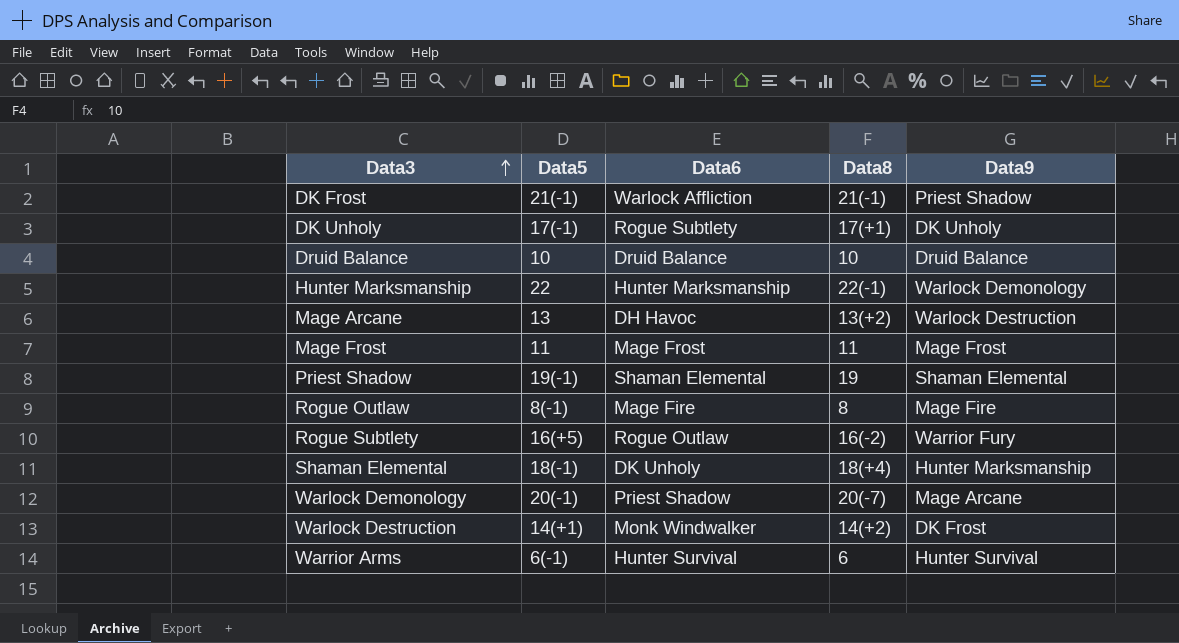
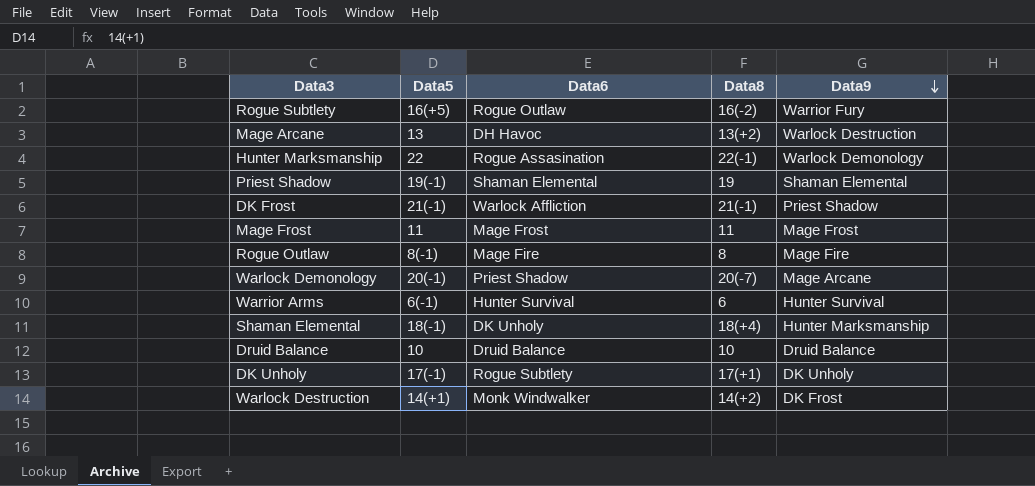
row order: Data3 ascending -> Data9 descending
Hunter Marksmanship | Data6: Hunter Marksmanship -> Rogue Assasination

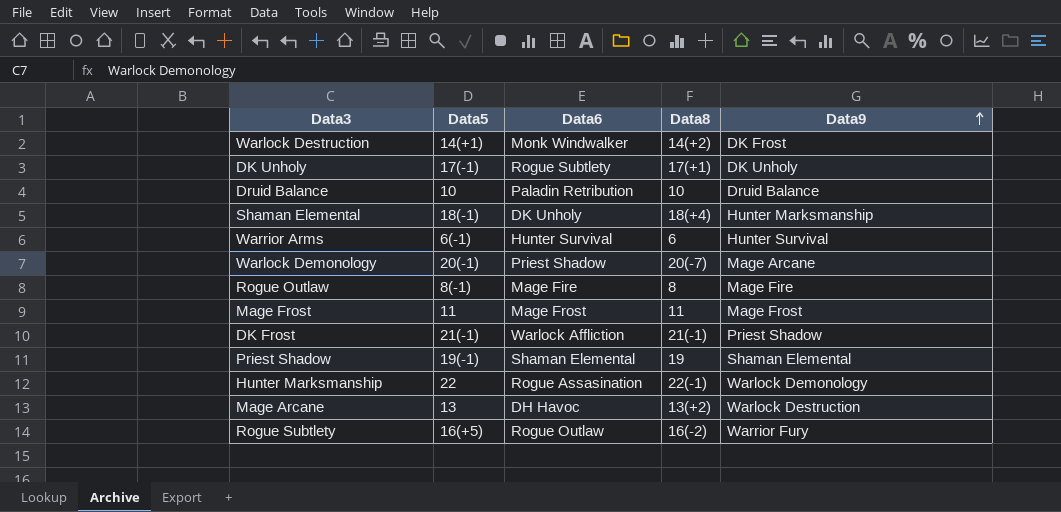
row order: Data9 descending -> Data9 ascending
Druid Balance | Data6: Druid Balance -> Paladin Retribution

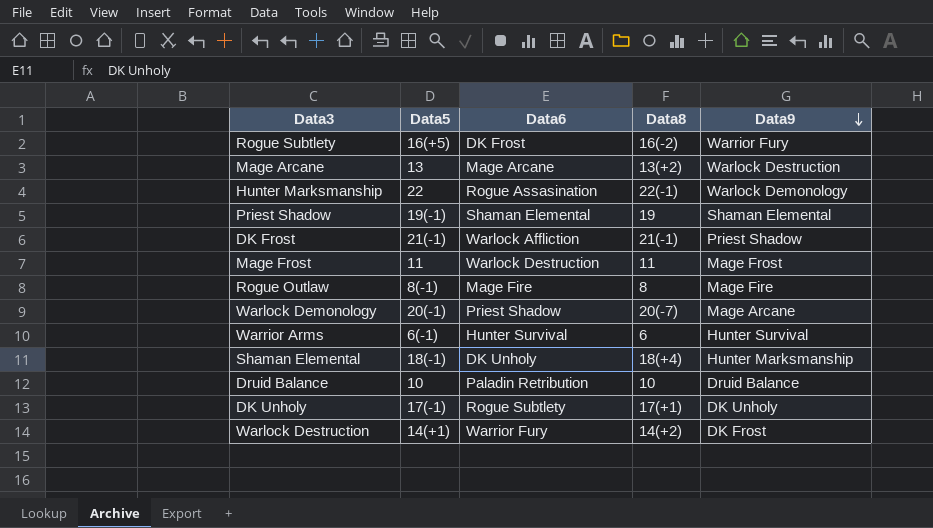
row order: Data9 ascending -> Data9 descending
Rogue Subtlety | Data6: Rogue Outlaw -> DK Frost
Mage Arcane | Data6: DH Havoc -> Mage Arcane
Mage Frost | Data6: Mage Frost -> Warlock Destruction
Warlock Destruction | Data6: Monk Windwalker -> Warrior Fury

